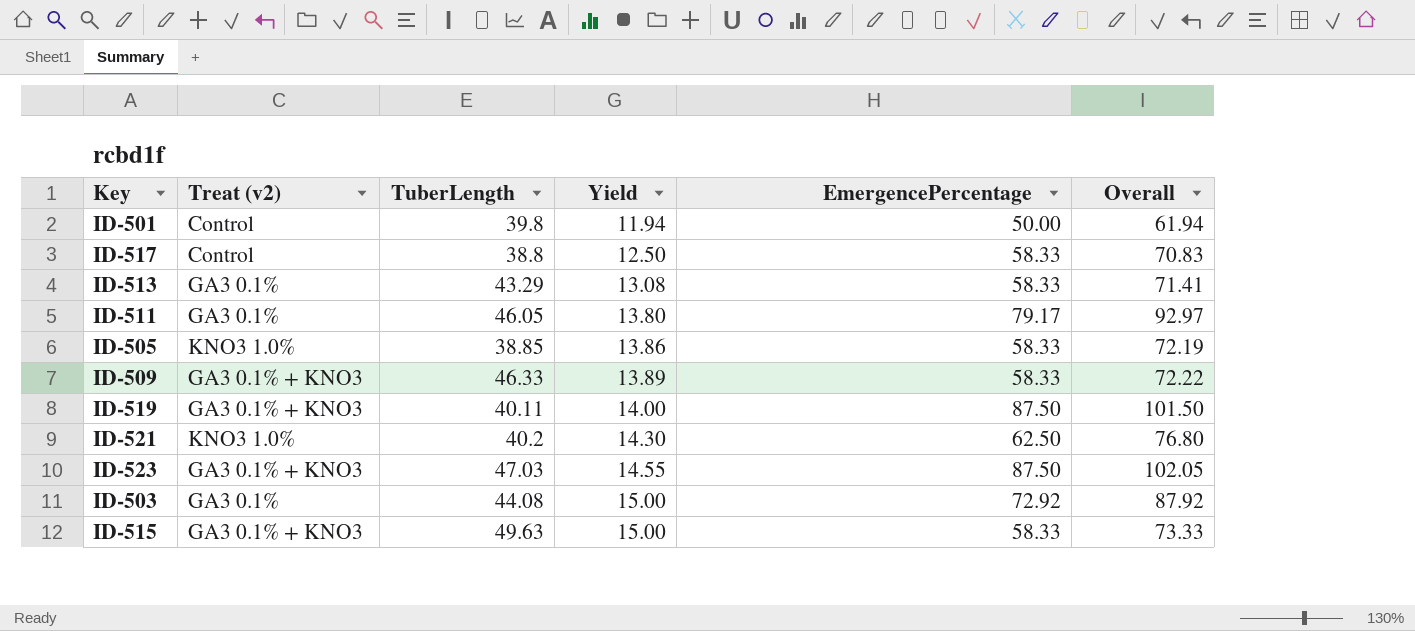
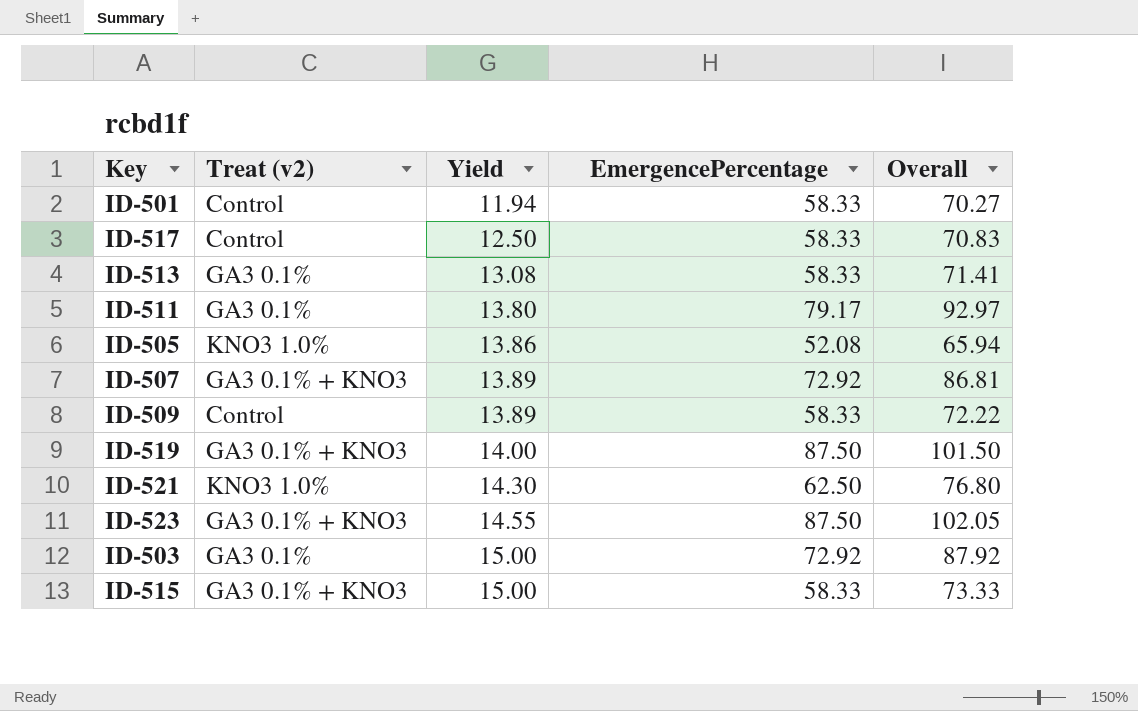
column TuberLength | position: 3 -> none
ID-501 | EmergencePercentage: 50.00 -> 58.33
ID-501 | Overall: 61.94 -> 70.27
ID-505 | EmergencePercentage: 58.33 -> 52.08
ID-505 | Overall: 72.19 -> 65.94
row ID-507: none -> GA3 0.1% + KNO3 | 13.89 | 72.92 | 86.81
ID-509 | Treat (v2): GA3 0.1% + KNO3 -> Control

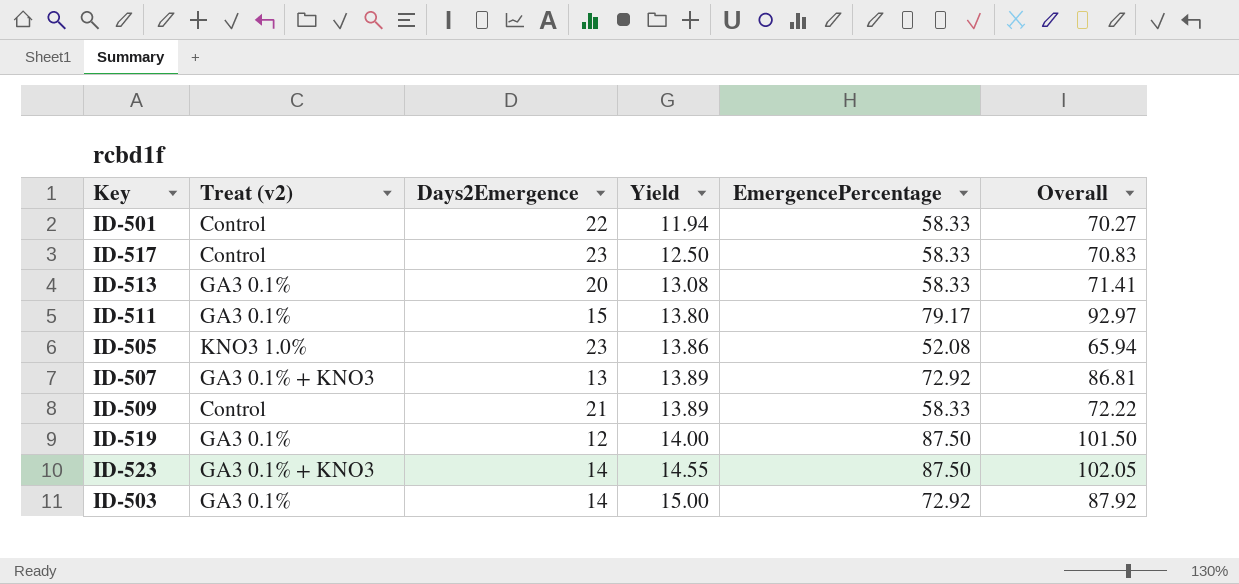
column Days2Emergence | position: none -> 3
row ID-521: KNO3 1.0% | 14.30 | 62.50 | 76.80 -> none
row ID-515: GA3 0.1% + KNO3 | 15.00 | 58.33 | 73.33 -> none
ID-519 | Treat (v2): GA3 0.1% + KNO3 -> GA3 0.1%

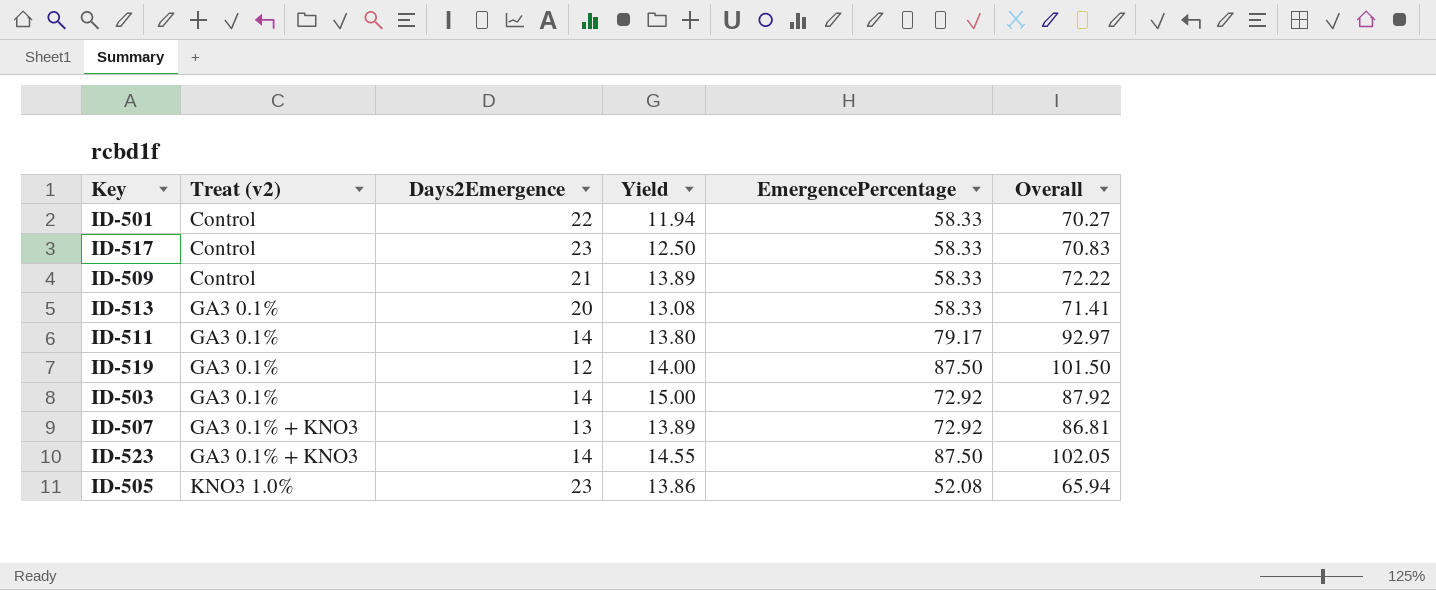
row order: Yield ascending -> Treat (v2) ascending
ID-511 | Days2Emergence: 15 -> 14

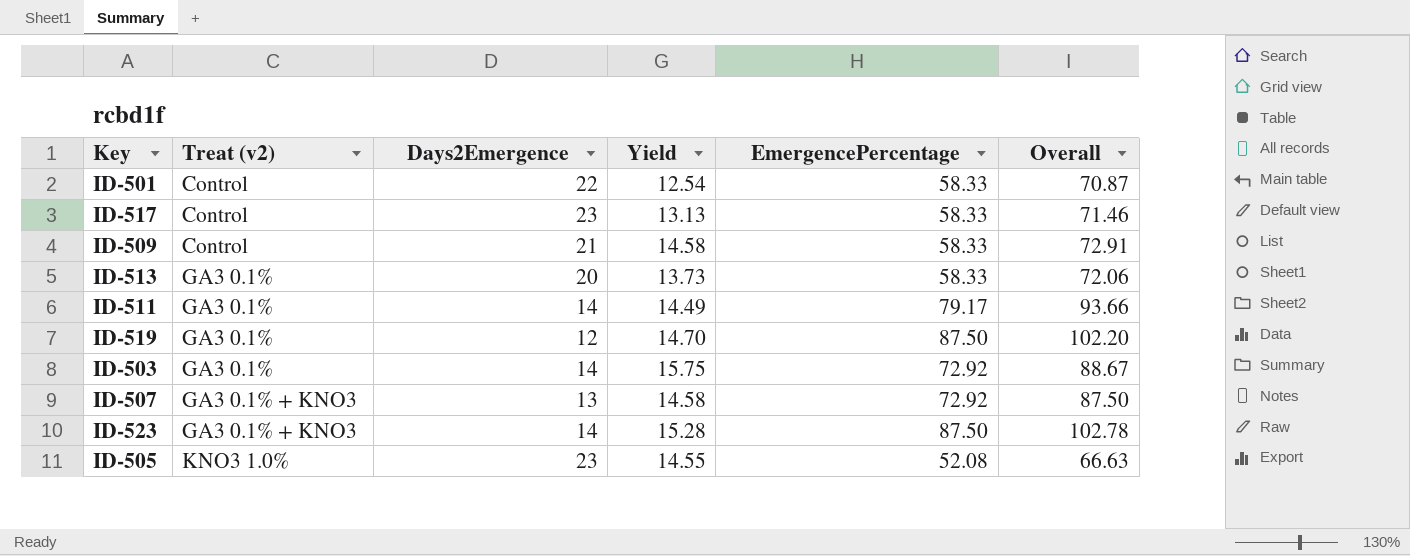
ID-501 | Yield: 11.94 -> 12.54
ID-501 | Overall: 70.27 -> 70.87
ID-517 | Yield: 12.50 -> 13.13
ID-517 | Overall: 70.83 -> 71.46
ID-509 | Yield: 13.89 -> 14.58
ID-509 | Overall: 72.22 -> 72.91
ID-513 | Yield: 13.08 -> 13.73
ID-513 | Overall: 71.41 -> 72.06
ID-511 | Yield: 13.80 -> 14.49
ID-511 | Overall: 92.97 -> 93.66
ID-519 | Yield: 14.00 -> 14.70
ID-519 | Overall: 101.50 -> 102.20
ID-503 | Yield: 15.00 -> 15.75
ID-503 | Overall: 87.92 -> 88.67
ID-507 | Yield: 13.89 -> 14.58
ID-507 | Overall: 86.81 -> 87.50
ID-523 | Yield: 14.55 -> 15.28
ID-523 | Overall: 102.05 -> 102.78
ID-505 | Yield: 13.86 -> 14.55
ID-505 | Overall: 65.94 -> 66.63

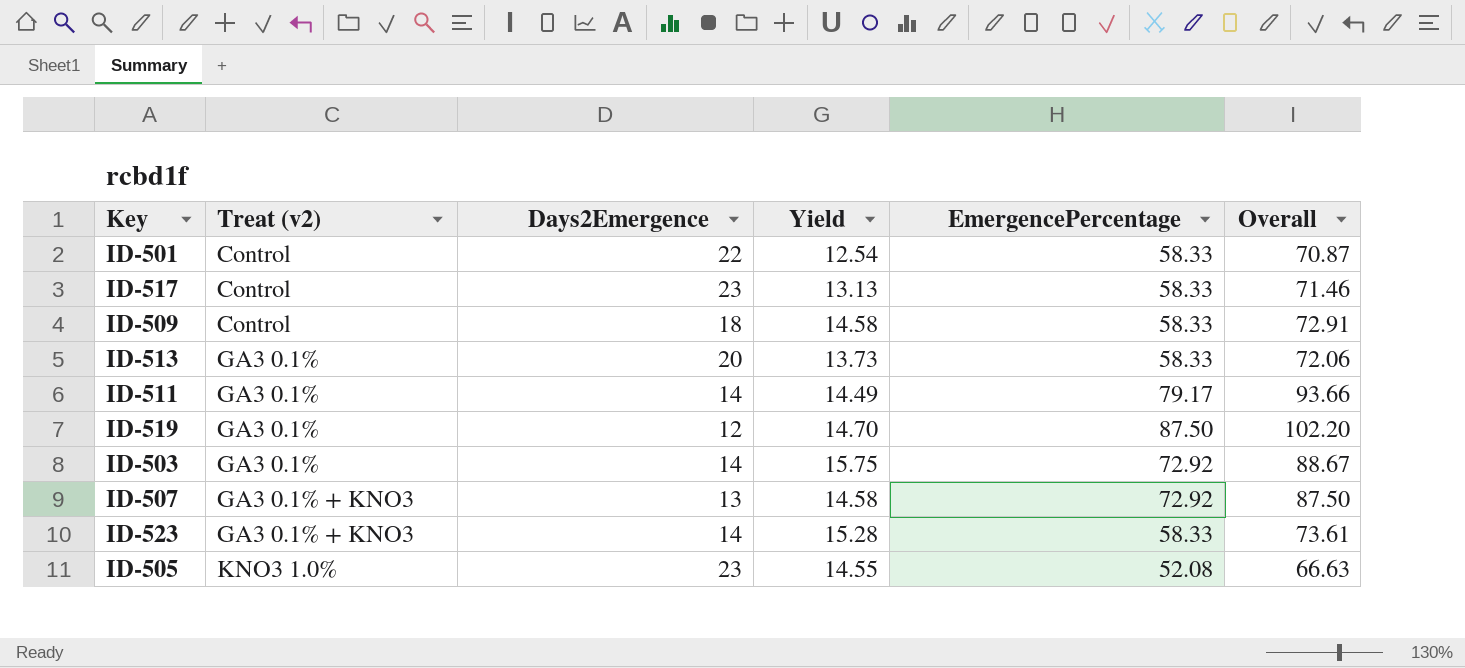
ID-509 | Days2Emergence: 21 -> 18
ID-523 | EmergencePercentage: 87.50 -> 58.33
ID-523 | Overall: 102.78 -> 73.61

